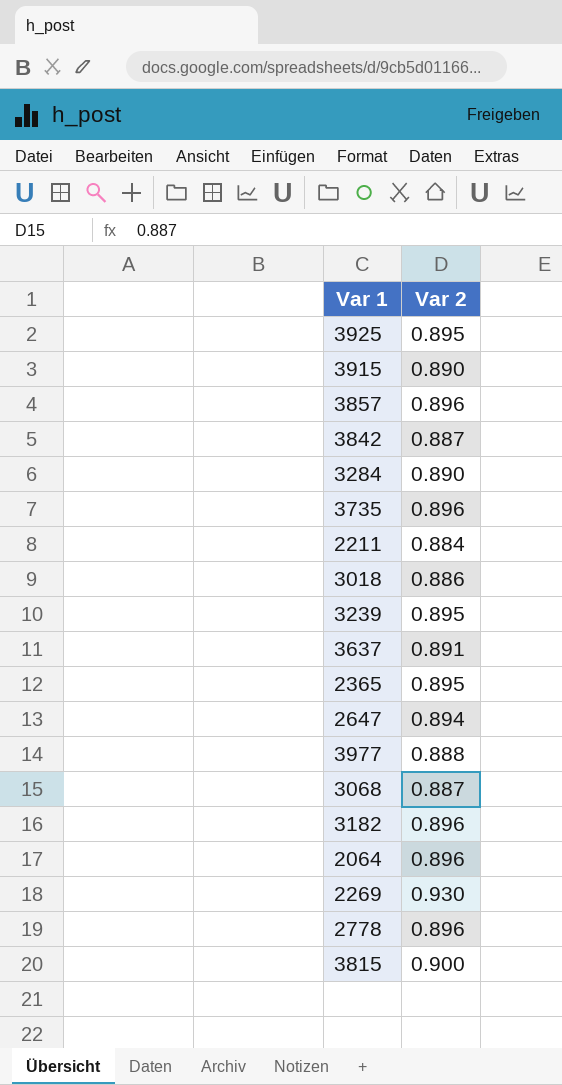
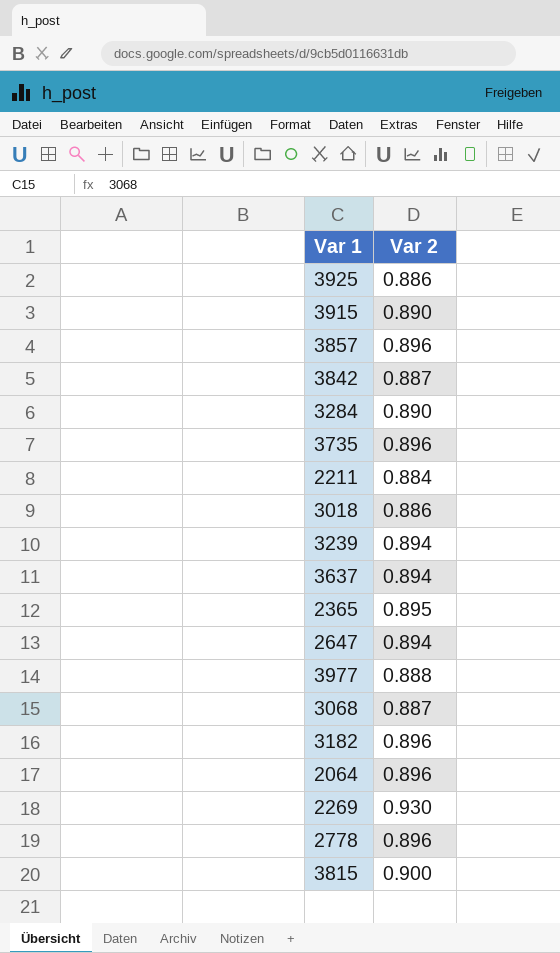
3925 | Var 2: 0.895 -> 0.886
3239 | Var 2: 0.895 -> 0.894
3637 | Var 2: 0.891 -> 0.894

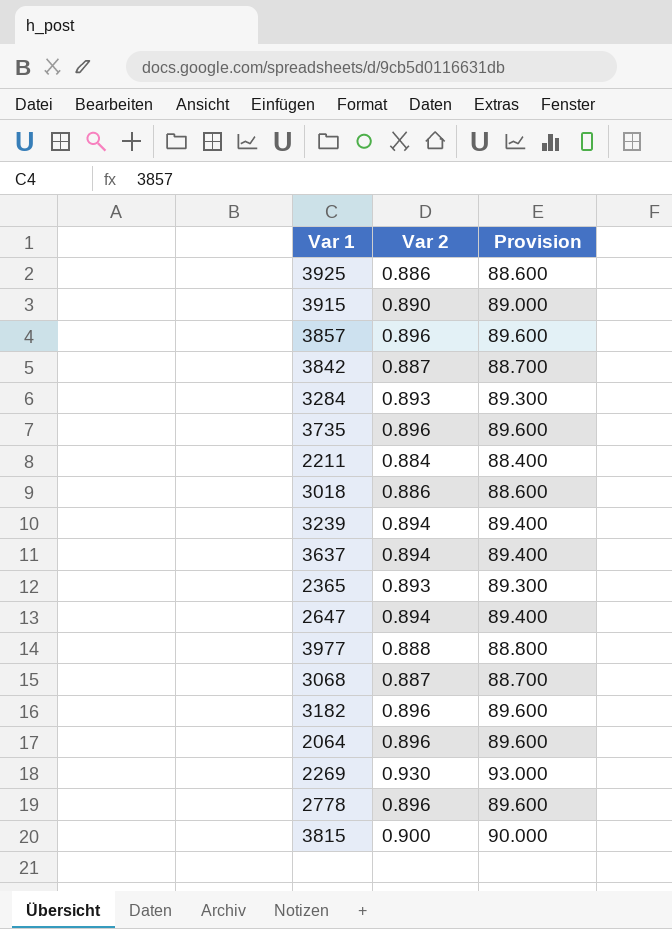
column Provision | formula: none -> [Var 2] * 100
3284 | Var 2: 0.890 -> 0.893
2365 | Var 2: 0.895 -> 0.893

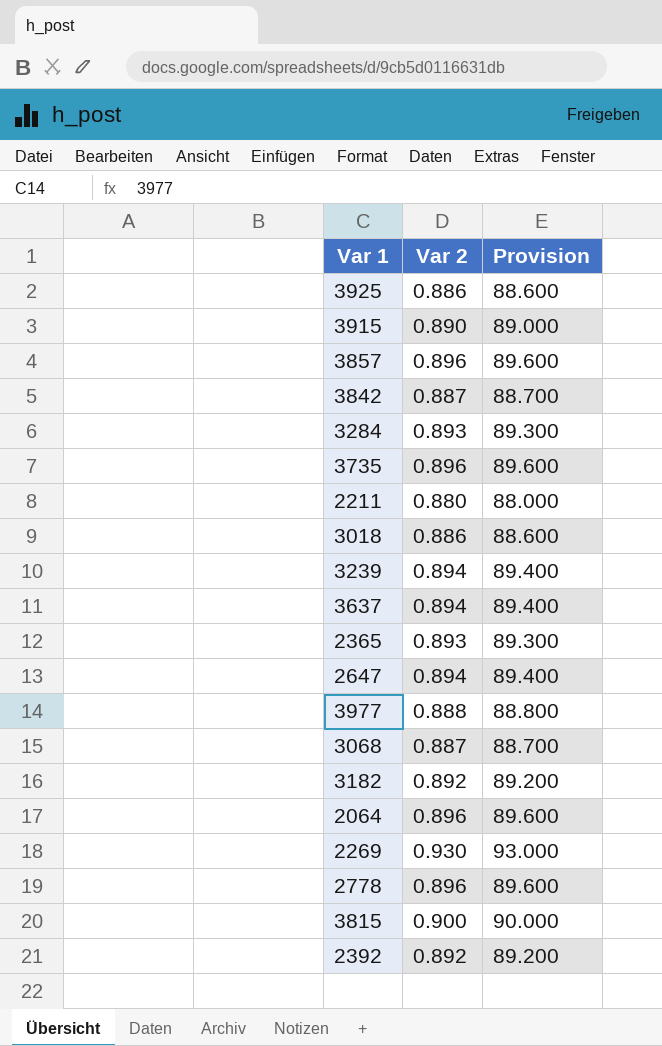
2211 | Var 2: 0.884 -> 0.880
2211 | Provision: 88.400 -> 88.000
3182 | Var 2: 0.896 -> 0.892
3182 | Provision: 89.600 -> 89.200
row 2392: none -> 0.892 | 89.200

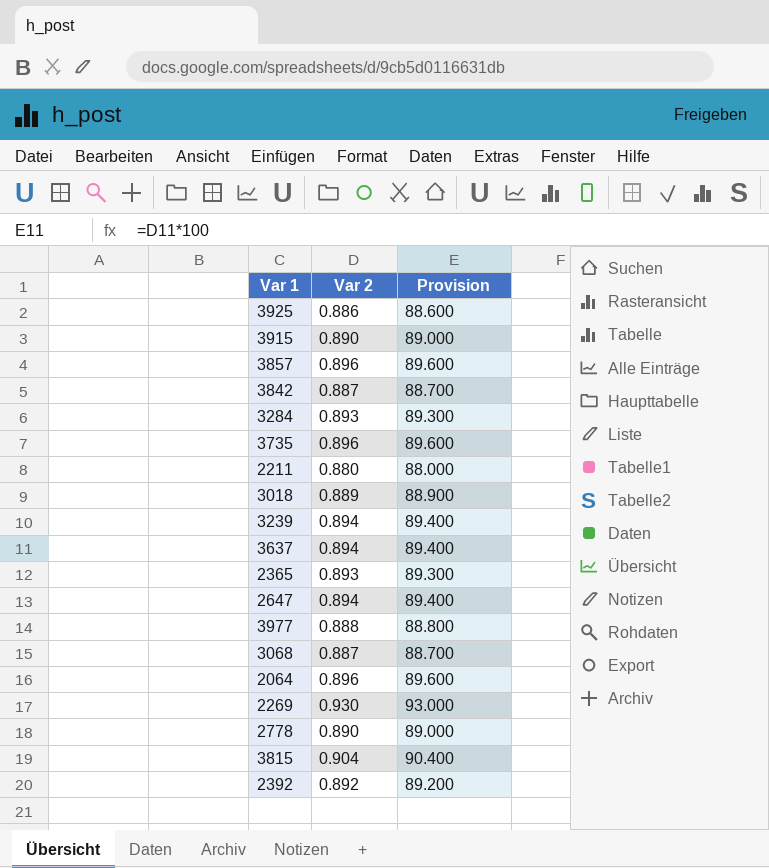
row 3182: 0.892 | 89.200 -> none
3018 | Var 2: 0.886 -> 0.889
3018 | Provision: 88.600 -> 88.900
2778 | Var 2: 0.896 -> 0.890
2778 | Provision: 89.600 -> 89.000
3815 | Var 2: 0.900 -> 0.904
3815 | Provision: 90.000 -> 90.400

